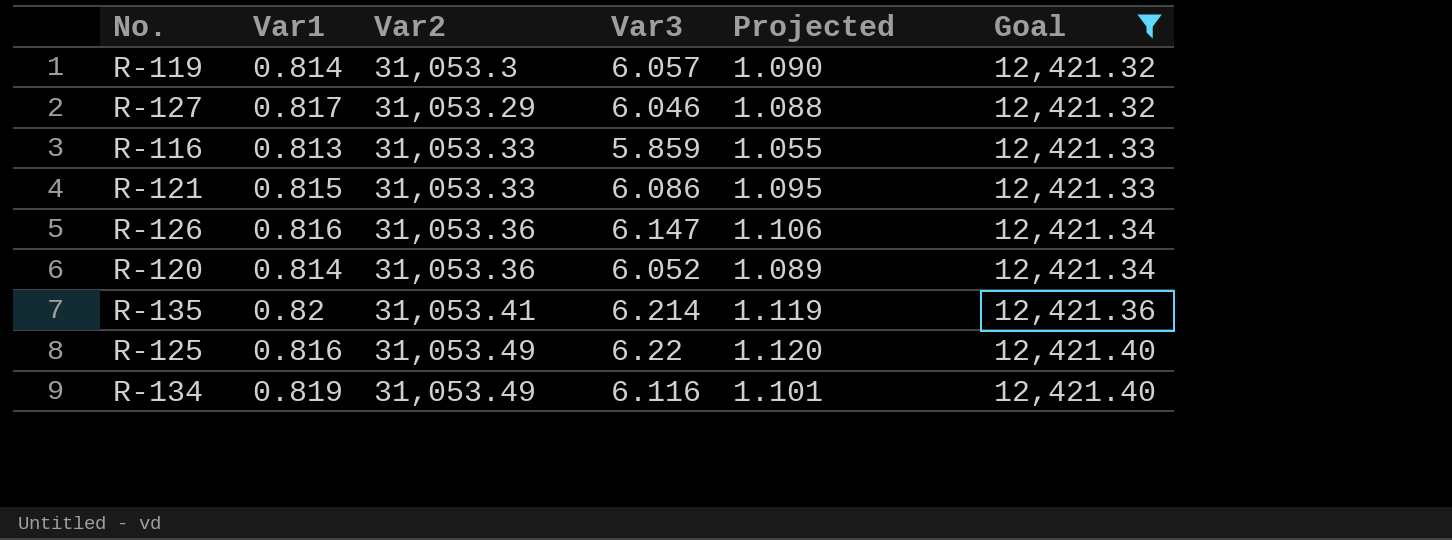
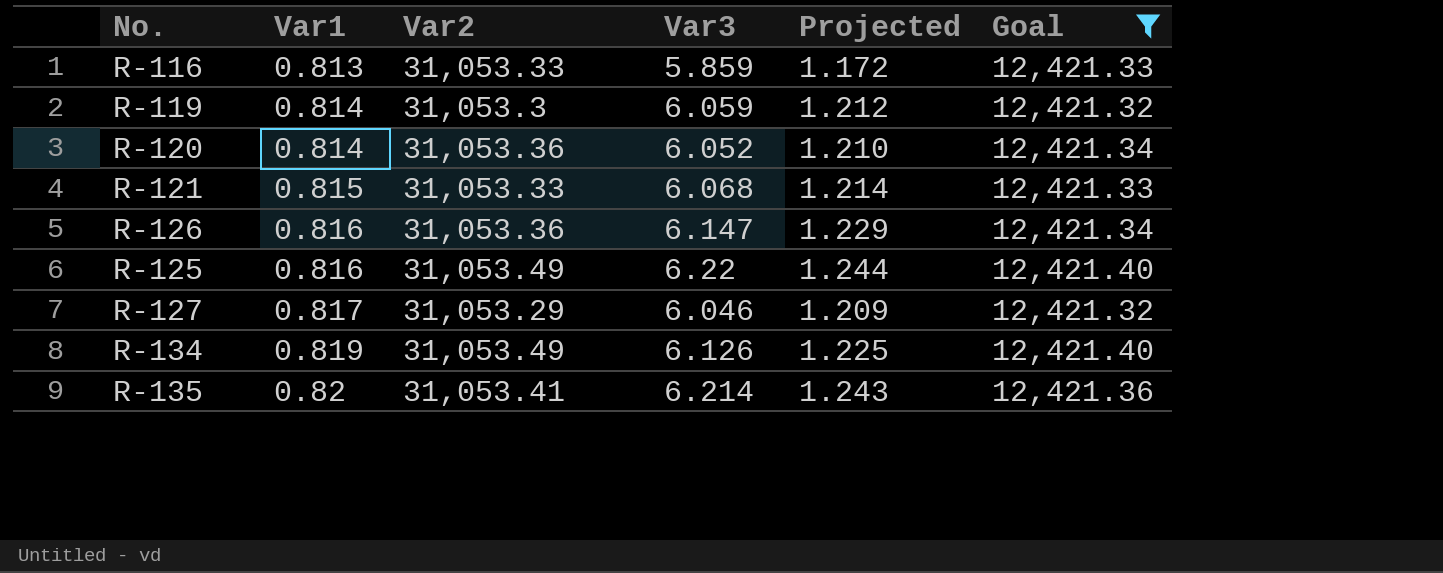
row order: Goal ascending -> Var1 ascending
column Projected | formula: [Var3] * 0.18 -> [Var3] * 0.2
R-119 | Var3: 6.057 -> 6.059
R-121 | Var3: 6.086 -> 6.068
R-134 | Var3: 6.116 -> 6.126

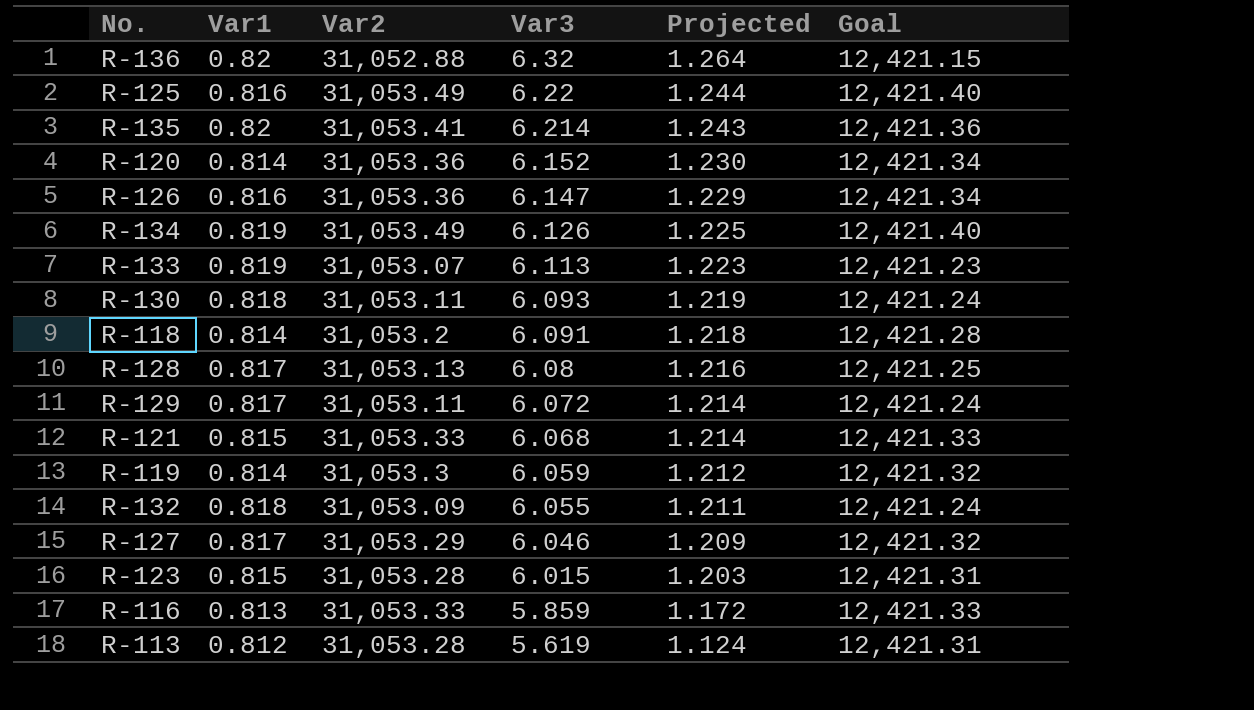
filter: Goal >= 12,421.32 -> none
row order: Var1 ascending -> Var3 descending
R-120 | Var3: 6.052 -> 6.152
R-120 | Projected: 1.210 -> 1.230

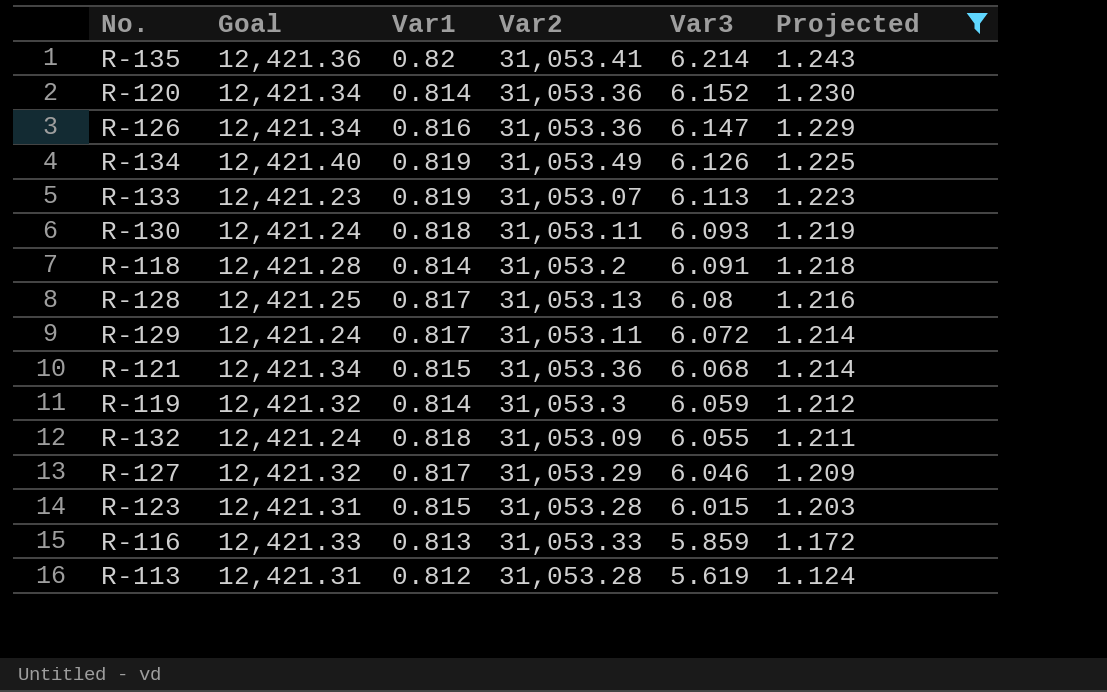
filter: none -> Projected <= 1.243
column Goal | position: 6 -> 2
R-121 | Goal: 12,421.33 -> 12,421.34
R-121 | Var2: 31,053.33 -> 31,053.36

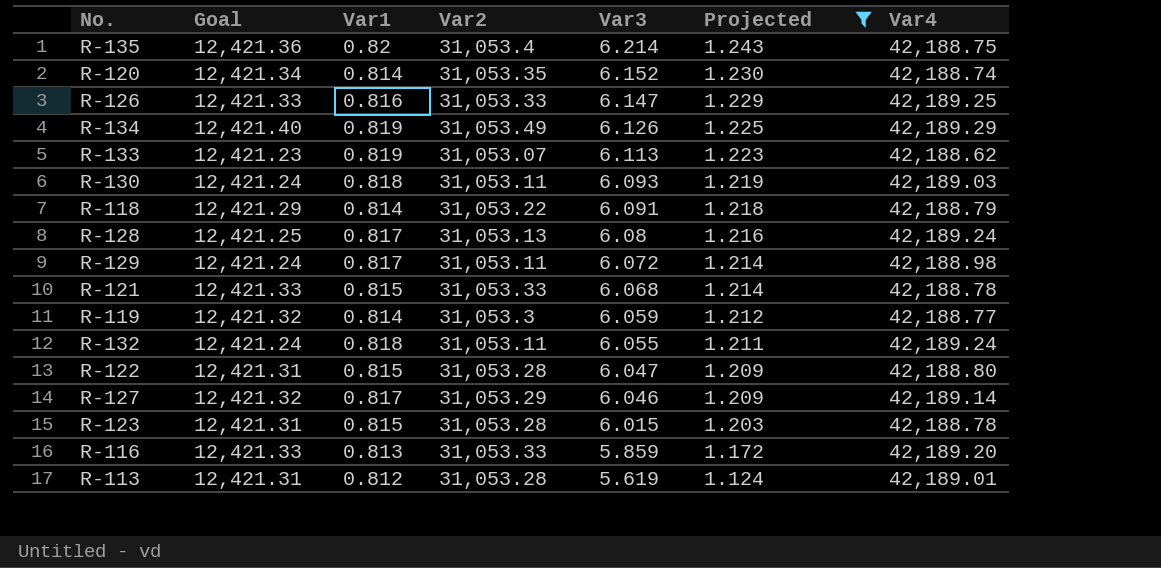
column Var4 | position: none -> 7
R-135 | Var2: 31,053.41 -> 31,053.4
R-120 | Var2: 31,053.36 -> 31,053.35
R-126 | Goal: 12,421.34 -> 12,421.33
R-126 | Var2: 31,053.36 -> 31,053.33
R-118 | Goal: 12,421.28 -> 12,421.29
R-118 | Var2: 31,053.2 -> 31,053.22
R-121 | Goal: 12,421.34 -> 12,421.33
R-121 | Var2: 31,053.36 -> 31,053.33
R-132 | Var2: 31,053.09 -> 31,053.11
row R-122: none -> 12,421.31 | 0.815 | 31,053.28 | 6.047 | 1.209 | 42,188.80

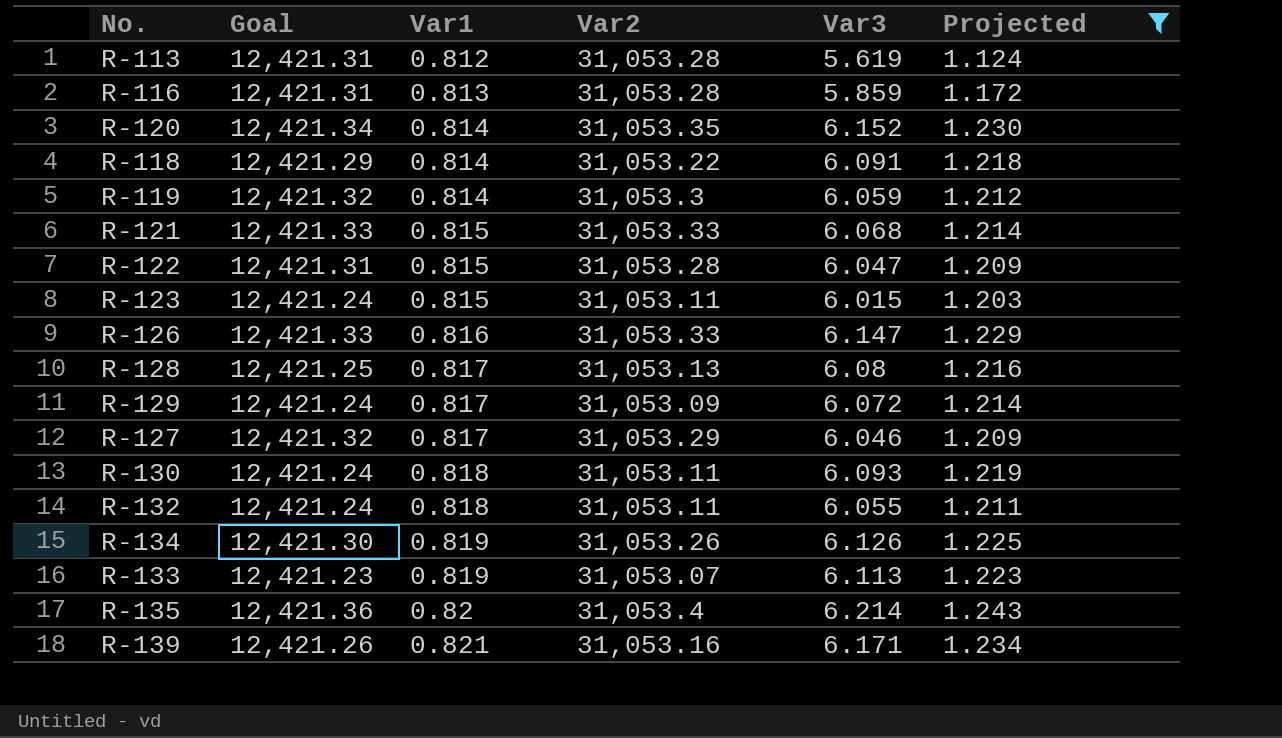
row order: Var3 descending -> Var1 ascending
column Var4 | position: 7 -> none
R-116 | Goal: 12,421.33 -> 12,421.31
R-116 | Var2: 31,053.33 -> 31,053.28
R-123 | Goal: 12,421.31 -> 12,421.24
R-123 | Var2: 31,053.28 -> 31,053.11
R-129 | Var2: 31,053.11 -> 31,053.09
R-134 | Goal: 12,421.40 -> 12,421.30
R-134 | Var2: 31,053.49 -> 31,053.26
row R-139: none -> 12,421.26 | 0.821 | 31,053.16 | 6.171 | 1.234

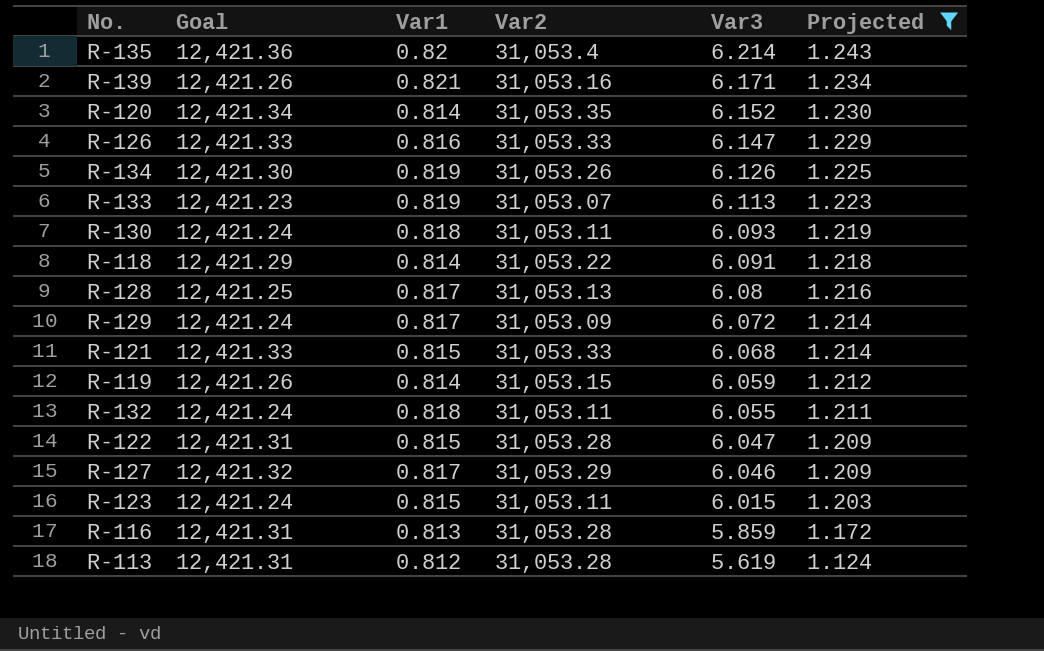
row order: Var1 ascending -> Var3 descending
R-119 | Goal: 12,421.32 -> 12,421.26
R-119 | Var2: 31,053.3 -> 31,053.15

